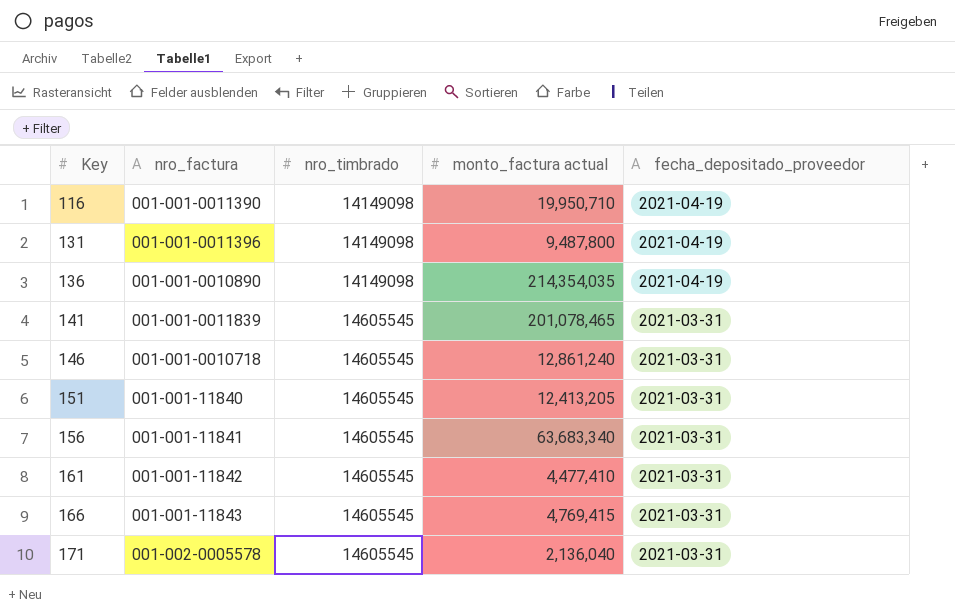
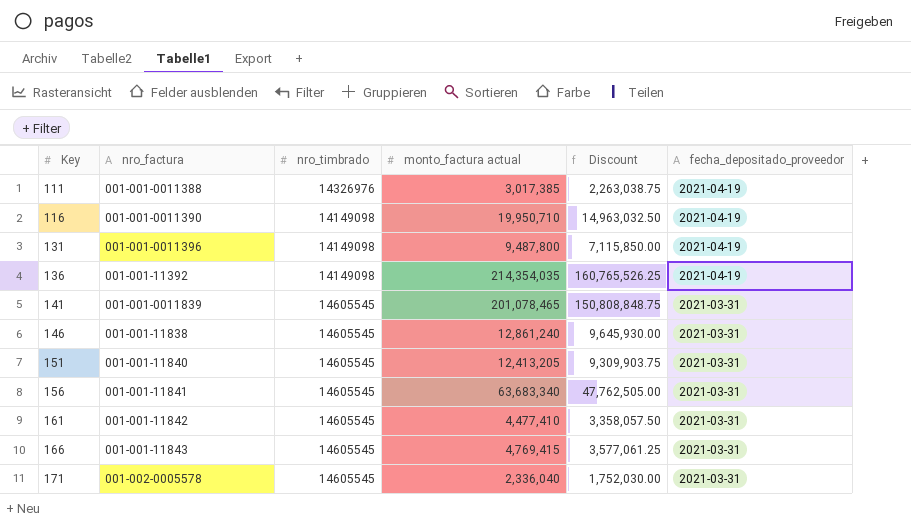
column Discount | formula: none -> [monto_factura actual] * 0.75
row 111: none -> 001-001-0011388 | 14326976 | 3,017,385 | 2,263,038.75 | 2021-04-19
136 | nro_factura: 001-001-0010890 -> 001-001-11392
146 | nro_factura: 001-001-0010718 -> 001-001-11838
171 | monto_factura actual: 2,136,040 -> 2,336,040

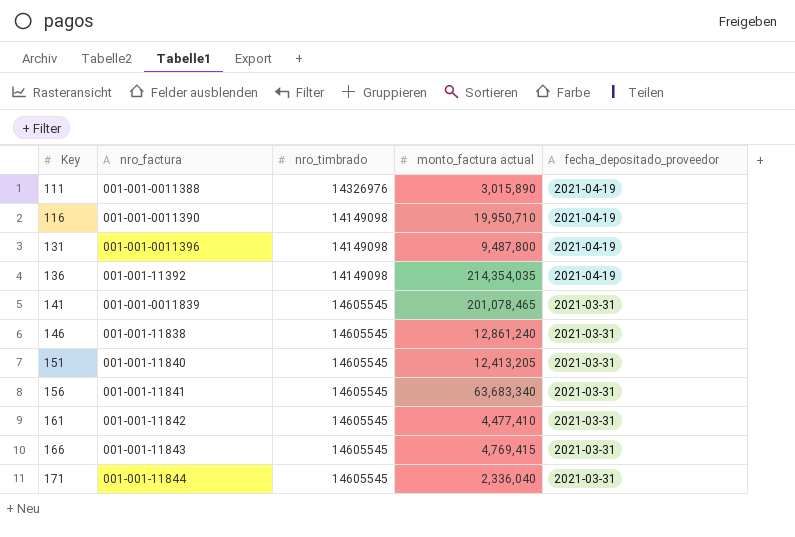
column Discount | formula: [monto_factura actual] * 0.75 -> none
111 | monto_factura actual: 3,017,385 -> 3,015,890
171 | nro_factura: 001-002-0005578 -> 001-001-11844

